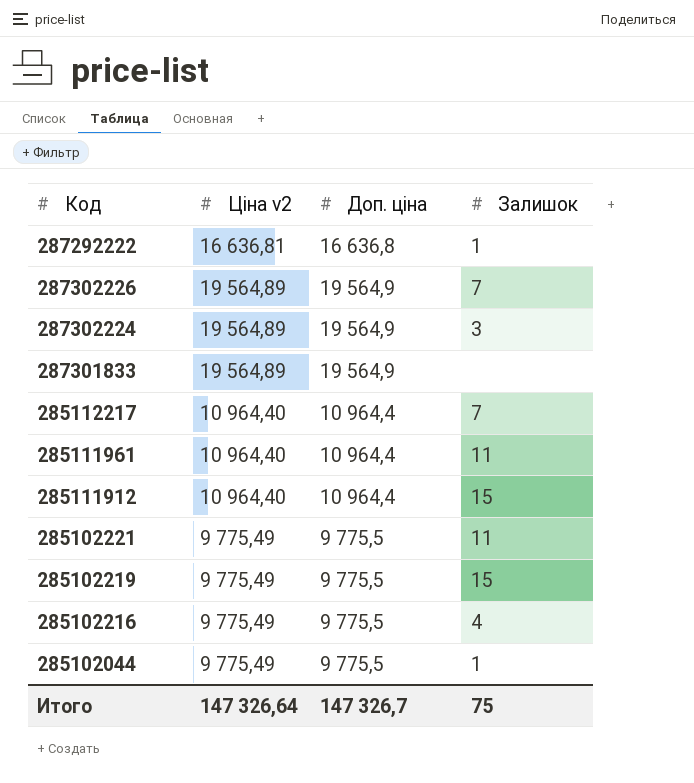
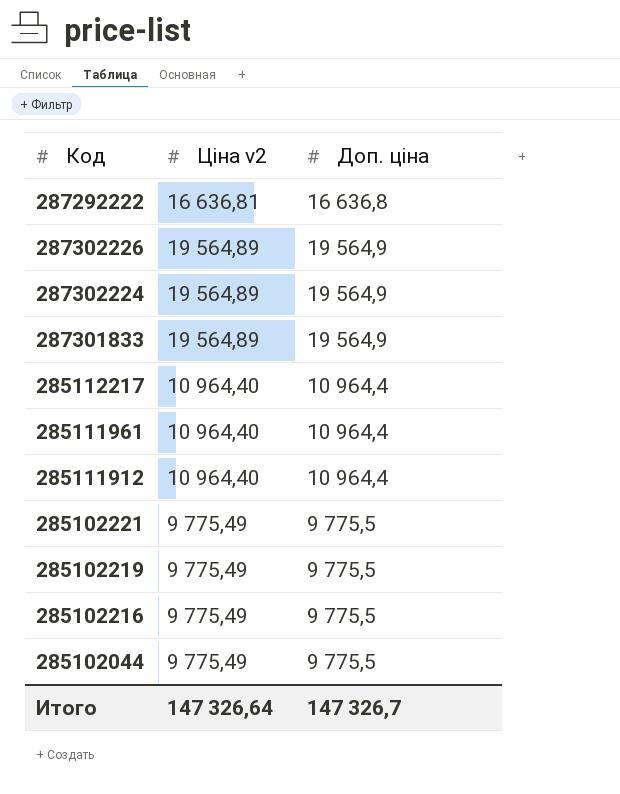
column Залишок | position: 4 -> none

